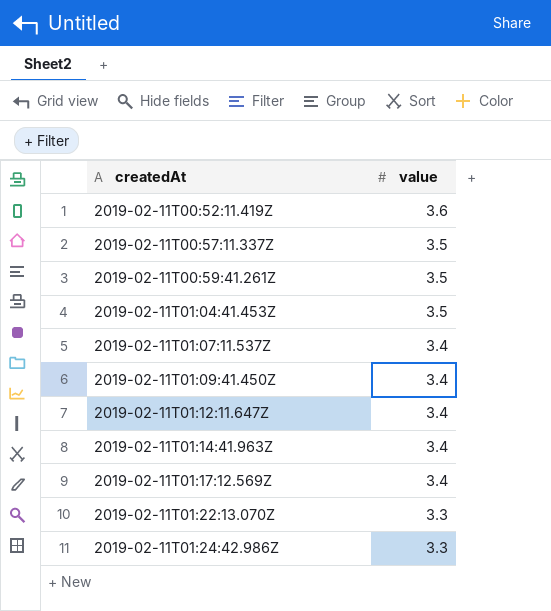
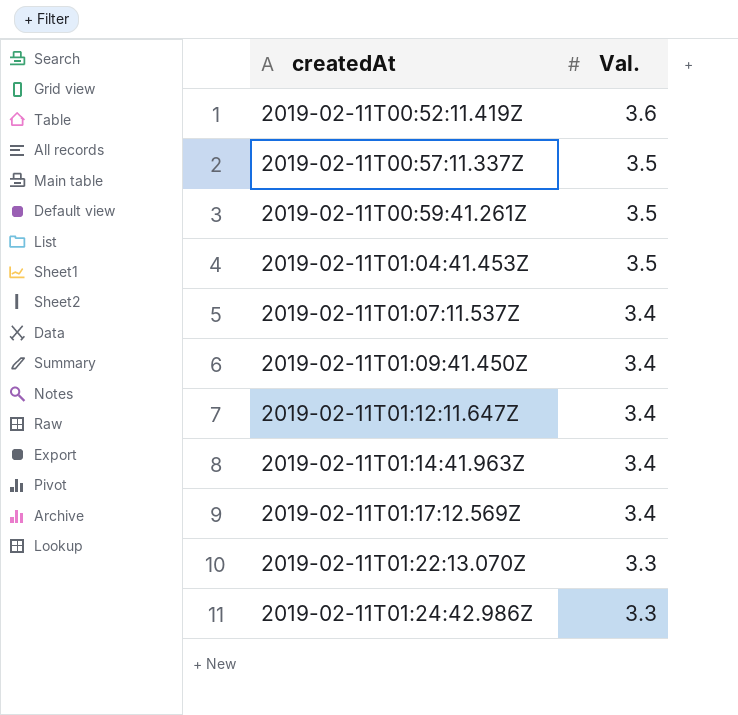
column name: value -> Val.

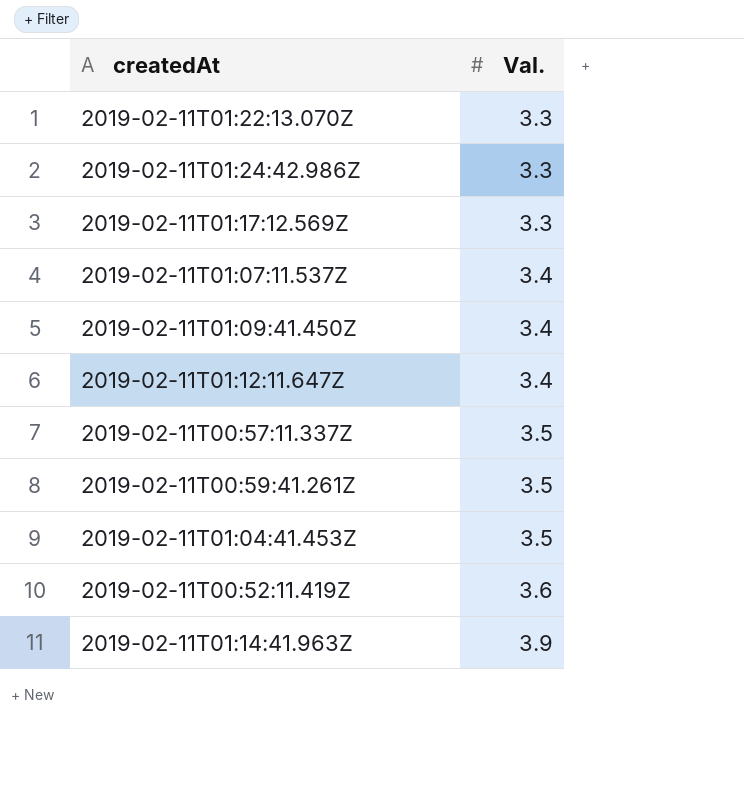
row order: createdAt ascending -> Val. ascending
2019-02-11T01:17:12.569Z | Val.: 3.4 -> 3.3
2019-02-11T01:14:41.963Z | Val.: 3.4 -> 3.9

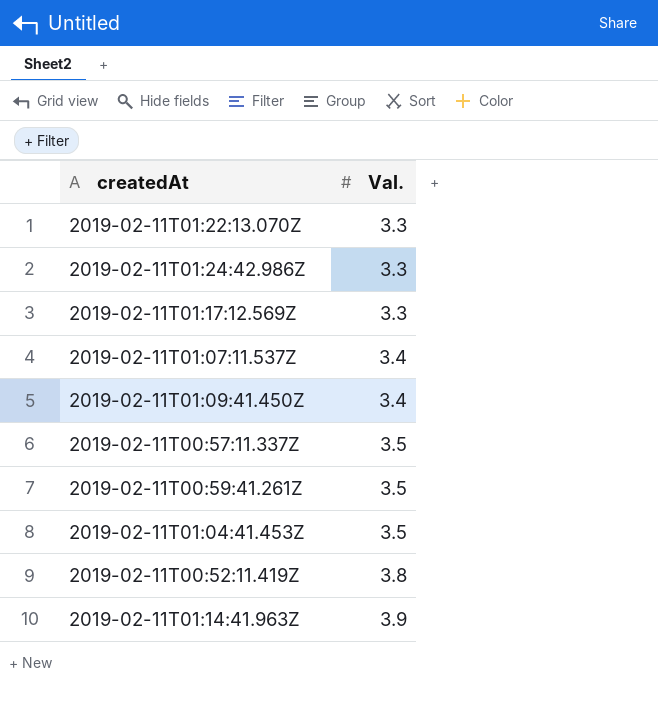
row 2019-02-11T01:12:11.647Z: 3.4 -> none
2019-02-11T00:52:11.419Z | Val.: 3.6 -> 3.8

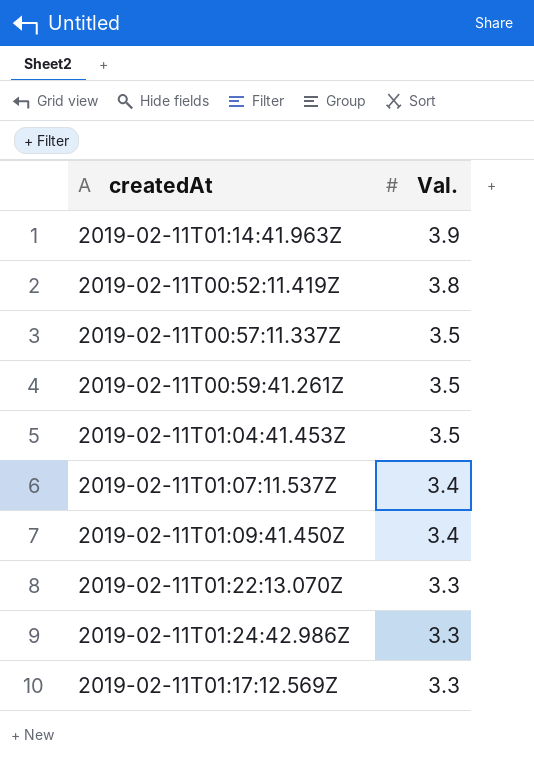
row order: Val. ascending -> Val. descending

